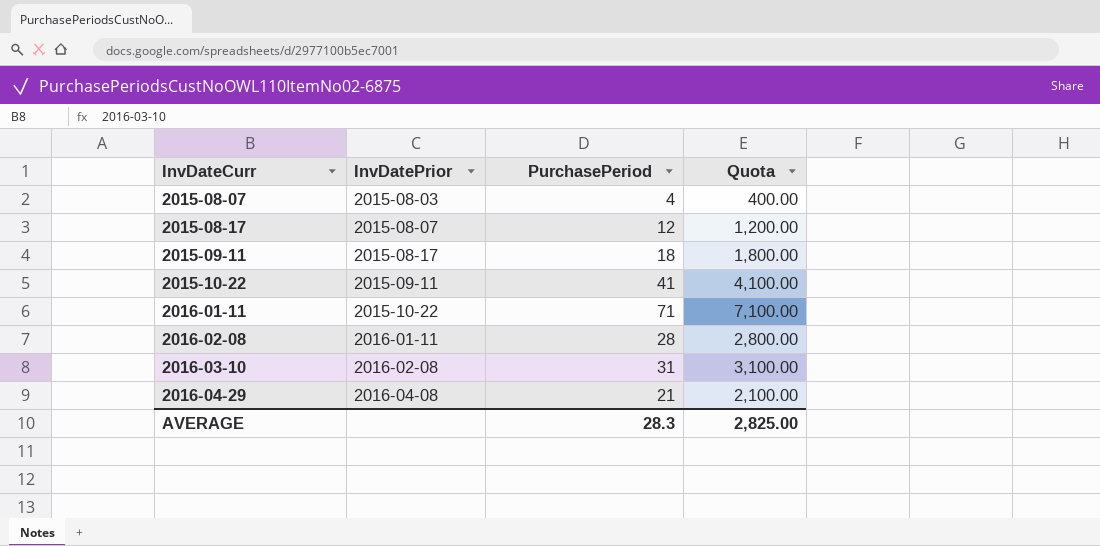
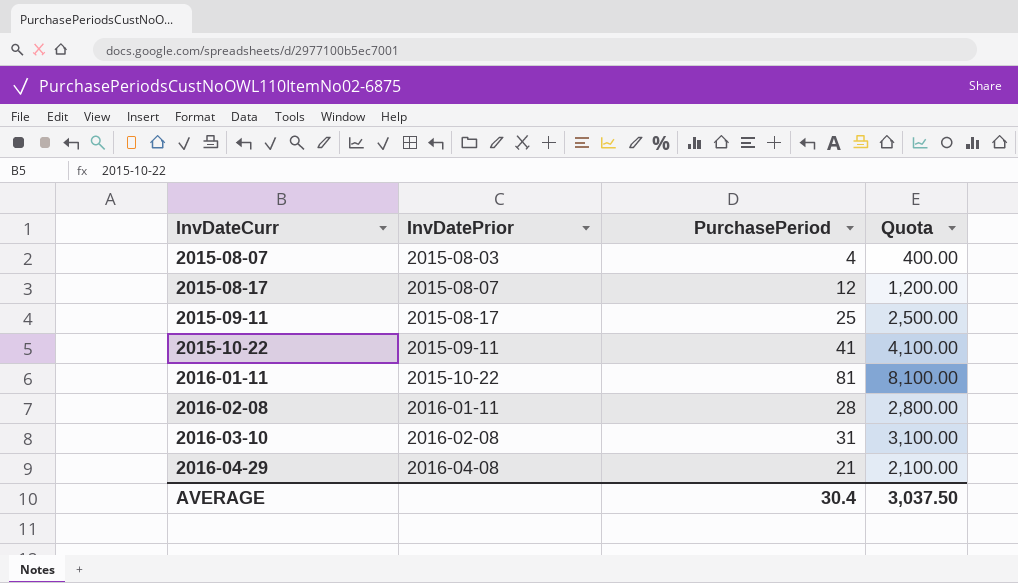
2015-09-11 | PurchasePeriod: 18 -> 25
2015-09-11 | Quota: 1,800.00 -> 2,500.00
2016-01-11 | PurchasePeriod: 71 -> 81
2016-01-11 | Quota: 7,100.00 -> 8,100.00
AVERAGE | PurchasePeriod: 28.3 -> 30.4
AVERAGE | Quota: 2,825.00 -> 3,037.50

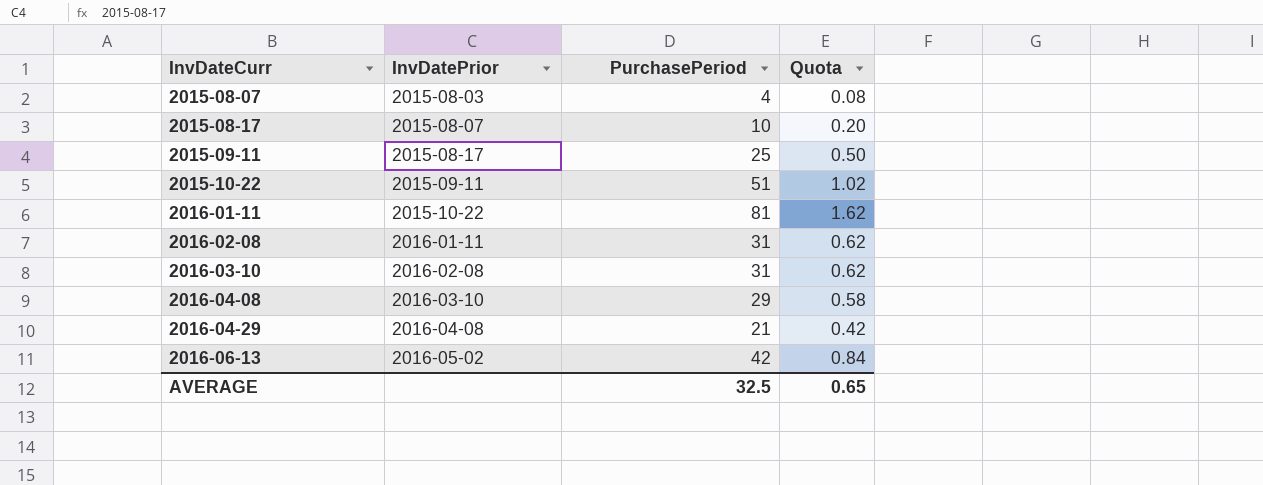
column Quota | formula: [PurchasePeriod] * 100 -> [PurchasePeriod] * 0.02
2015-08-17 | PurchasePeriod: 12 -> 10
2015-10-22 | PurchasePeriod: 41 -> 51
2016-02-08 | PurchasePeriod: 28 -> 31
row 2016-04-08: none -> 2016-03-10 | 29 | 0.58
row 2016-06-13: none -> 2016-05-02 | 42 | 0.84
AVERAGE | PurchasePeriod: 30.4 -> 32.5
AVERAGE | Quota: 3,037.50 -> 0.65

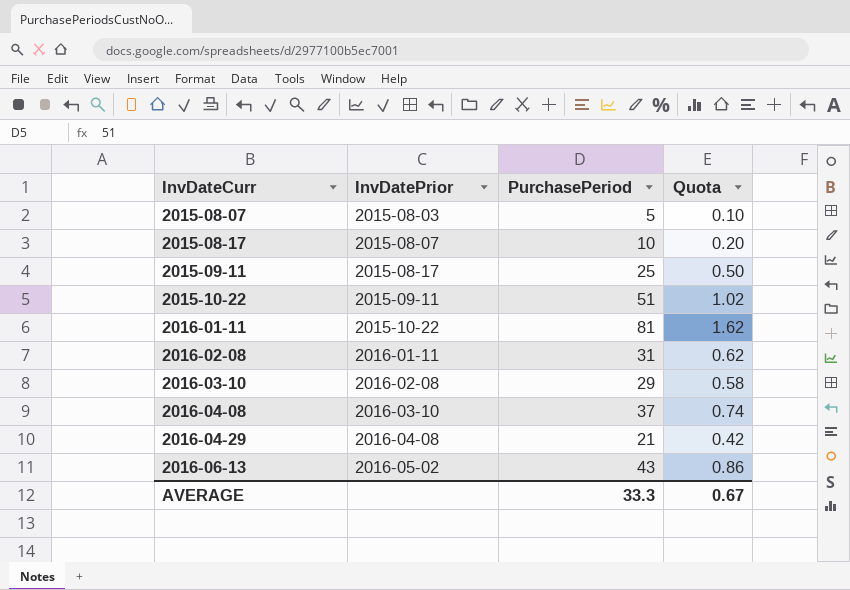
2015-08-07 | PurchasePeriod: 4 -> 5
2015-08-07 | Quota: 0.08 -> 0.10
2016-03-10 | PurchasePeriod: 31 -> 29
2016-03-10 | Quota: 0.62 -> 0.58
2016-04-08 | PurchasePeriod: 29 -> 37
2016-04-08 | Quota: 0.58 -> 0.74
2016-06-13 | PurchasePeriod: 42 -> 43
2016-06-13 | Quota: 0.84 -> 0.86
AVERAGE | PurchasePeriod: 32.5 -> 33.3
AVERAGE | Quota: 0.65 -> 0.67

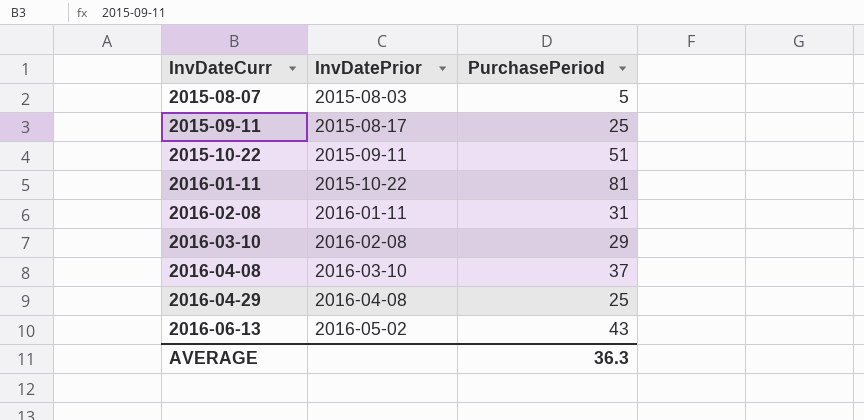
column Quota | formula: [PurchasePeriod] * 0.02 -> none
row 2015-08-17: 2015-08-07 | 10 | 0.20 -> none
2016-04-29 | PurchasePeriod: 21 -> 25
AVERAGE | PurchasePeriod: 33.3 -> 36.3

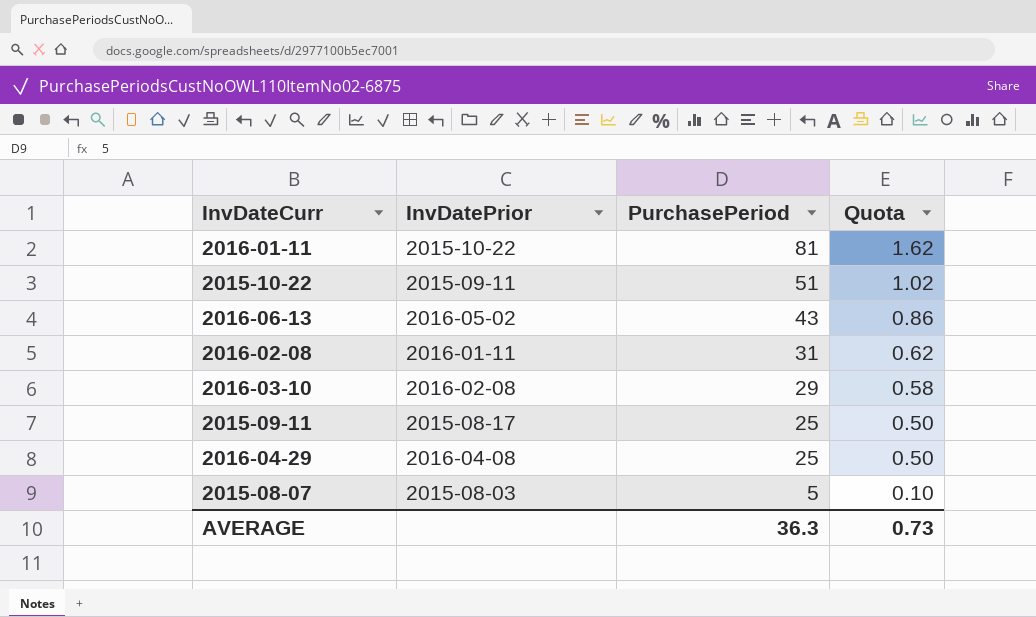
row order: InvDateCurr ascending -> PurchasePeriod descending
column Quota | formula: none -> [PurchasePeriod] * 0.02
row 2016-04-08: 2016-03-10 | 37 -> none

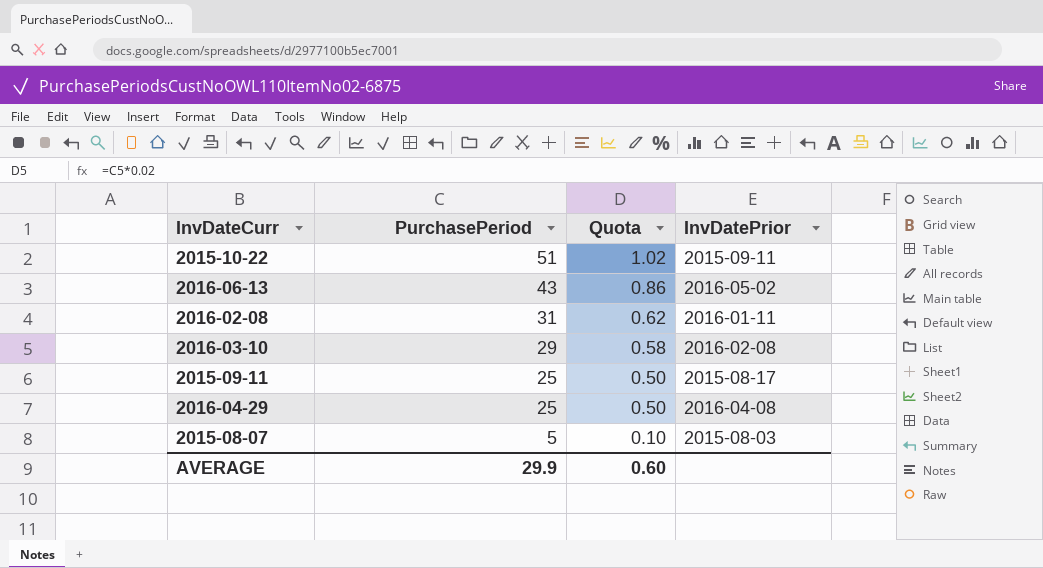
column InvDatePrior | position: 2 -> 4
row 2016-01-11: 2015-10-22 | 81 | 1.62 -> none
AVERAGE | PurchasePeriod: 36.3 -> 29.9
AVERAGE | Quota: 0.73 -> 0.60

